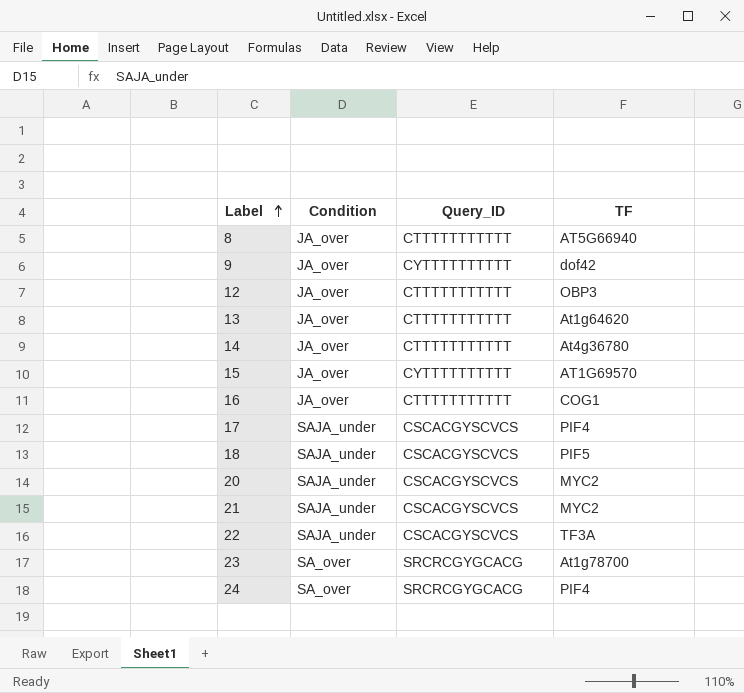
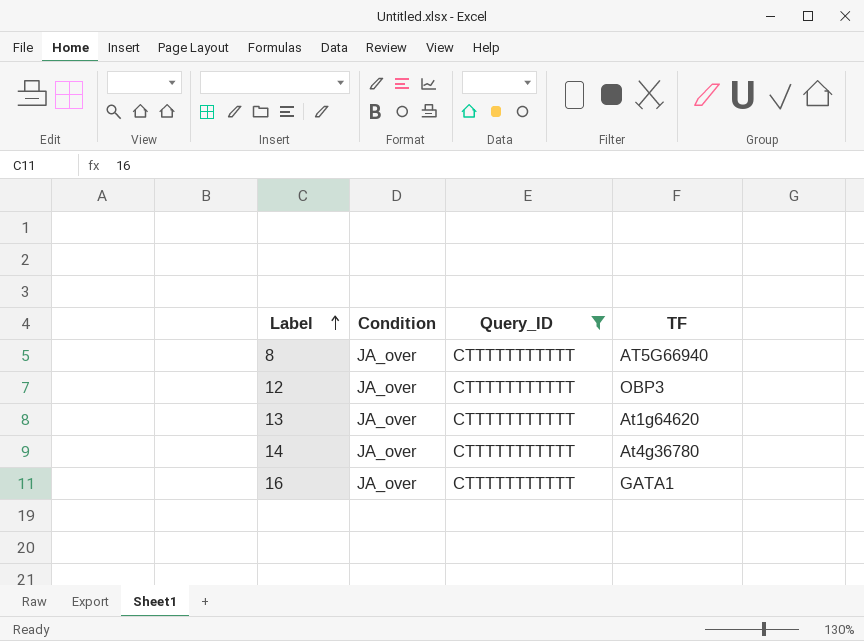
filter: none -> Query_ID = CTTTTTTTTTTT
16 | TF: COG1 -> GATA1

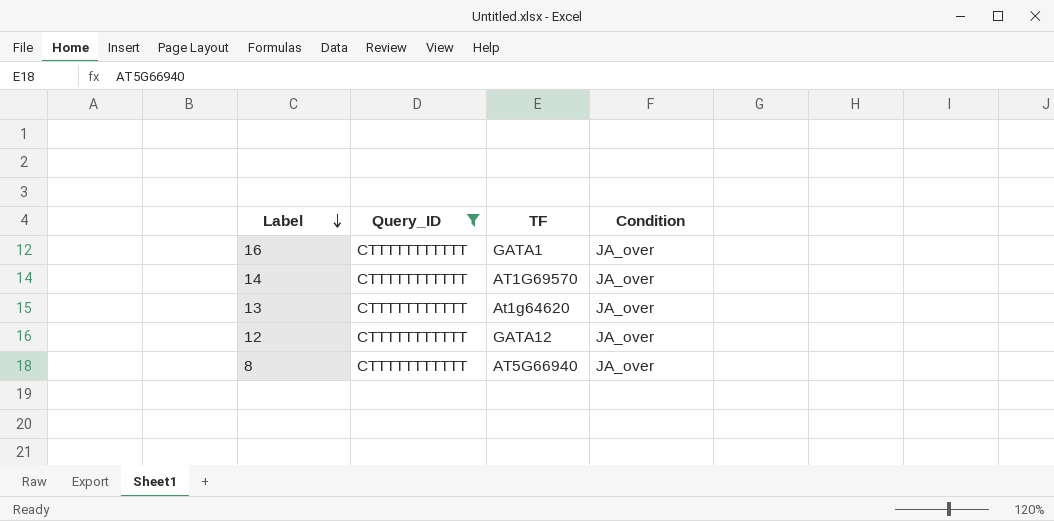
row order: Label ascending -> Label descending
column Condition | position: 2 -> 4
14 | TF: At4g36780 -> AT1G69570
12 | TF: OBP3 -> GATA12

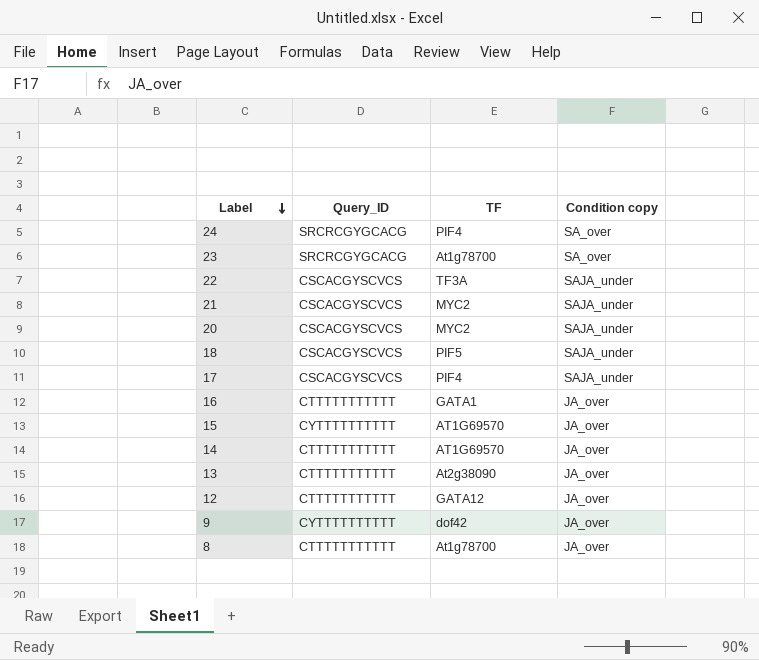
filter: Query_ID = CTTTTTTTTTTT -> none
column name: Condition -> Condition copy
13 | TF: At1g64620 -> At2g38090
8 | TF: AT5G66940 -> At1g78700

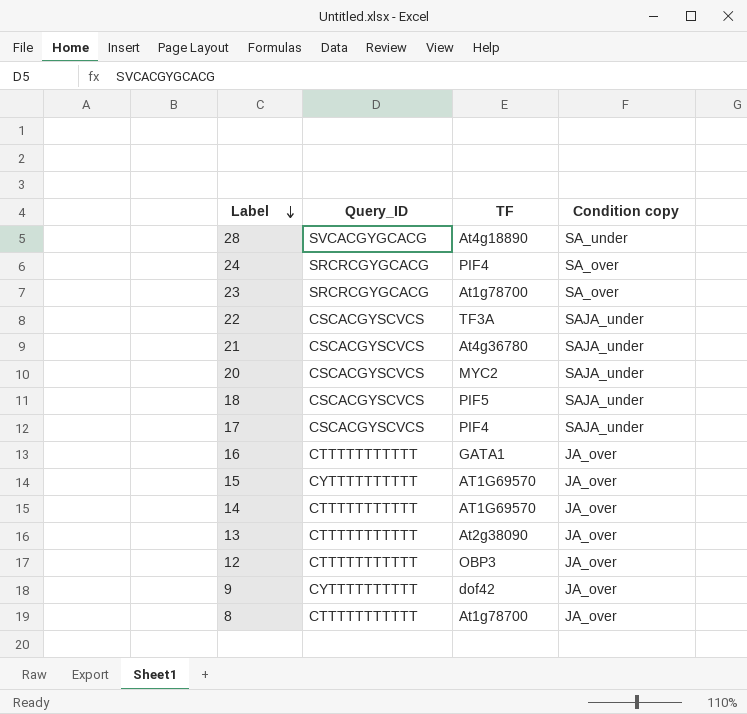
row 28: none -> SVCACGYGCACG | At4g18890 | SA_under
21 | TF: MYC2 -> At4g36780
12 | TF: GATA12 -> OBP3

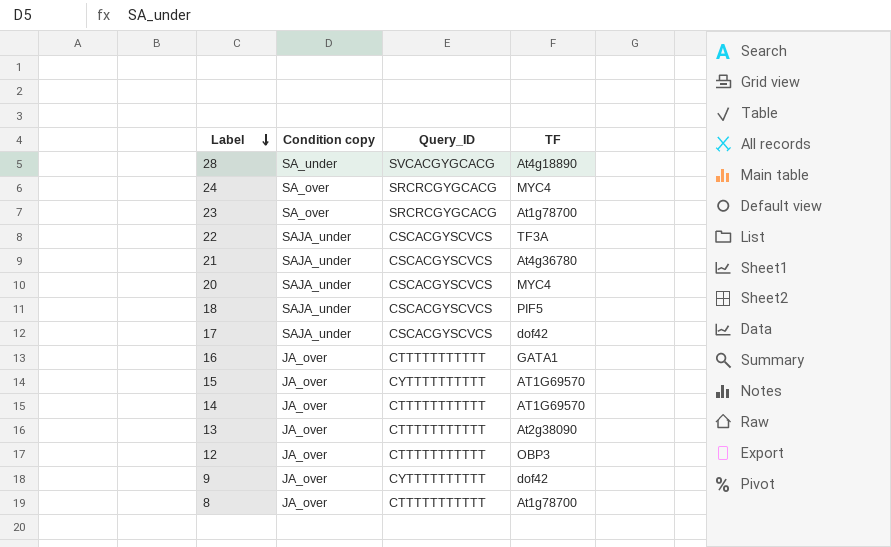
column Condition copy | position: 4 -> 2
24 | TF: PIF4 -> MYC4
20 | TF: MYC2 -> MYC4
17 | TF: PIF4 -> dof42

